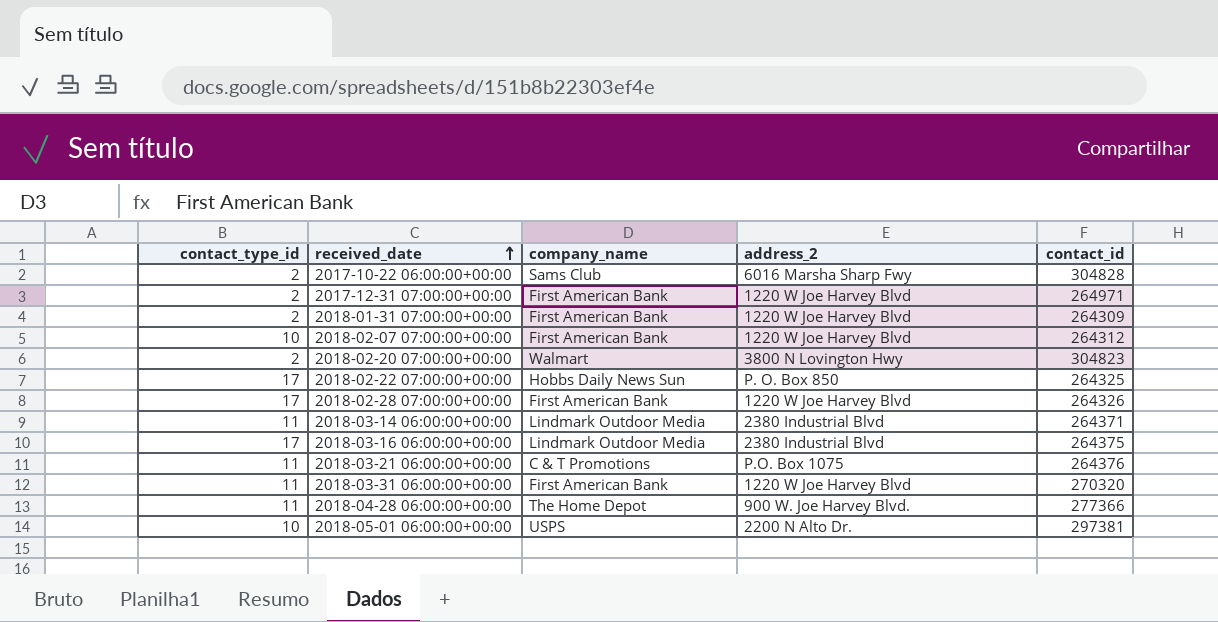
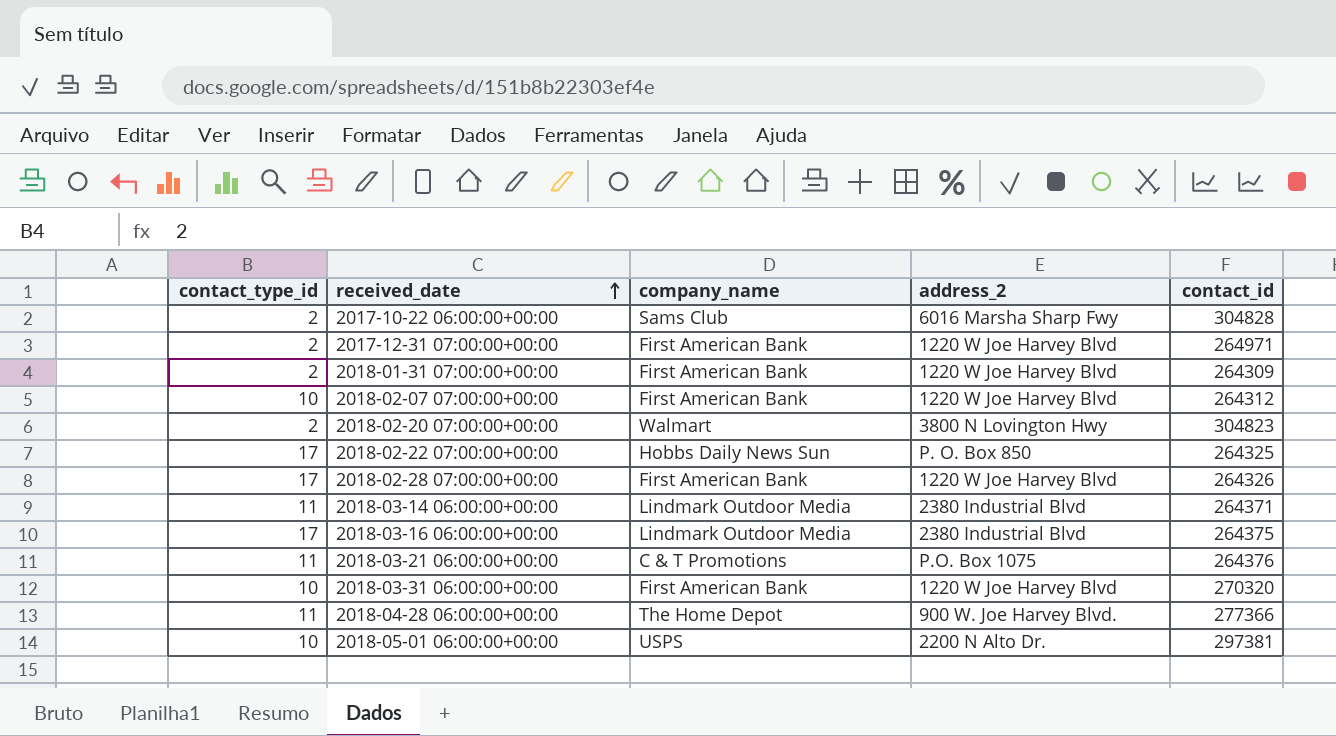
2018-03-31 06:00:00+00:00 | contact_type_id: 11 -> 10

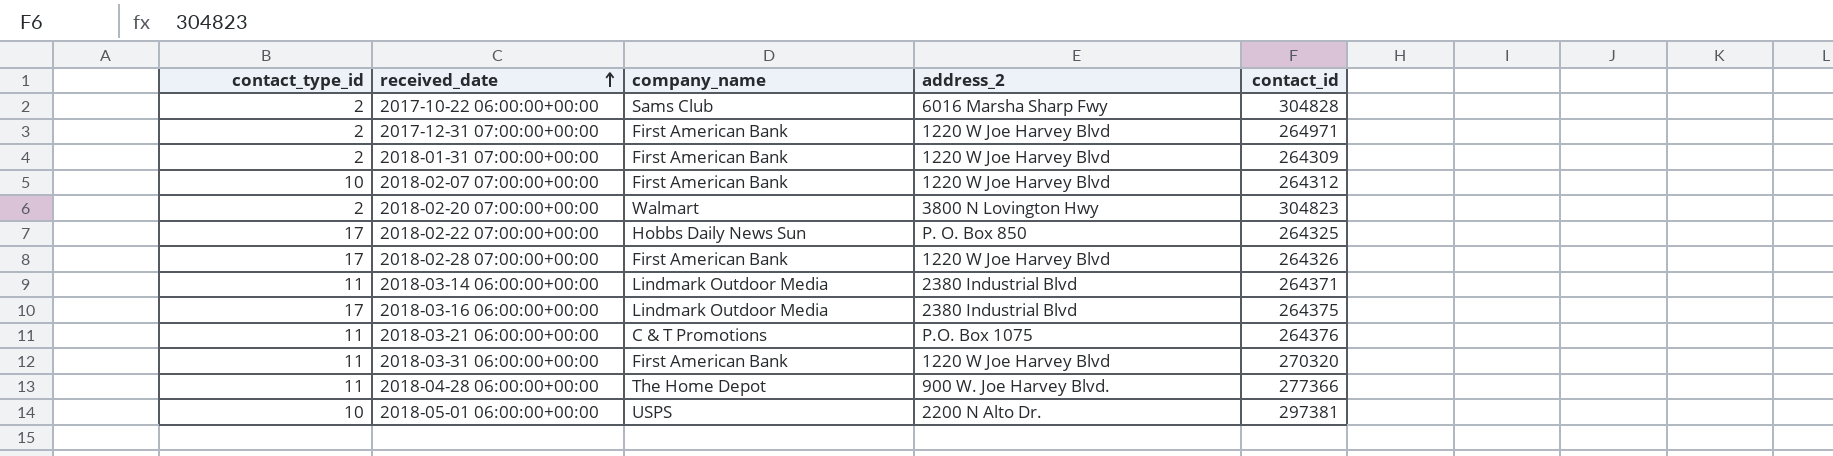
2018-03-31 06:00:00+00:00 | contact_type_id: 10 -> 11

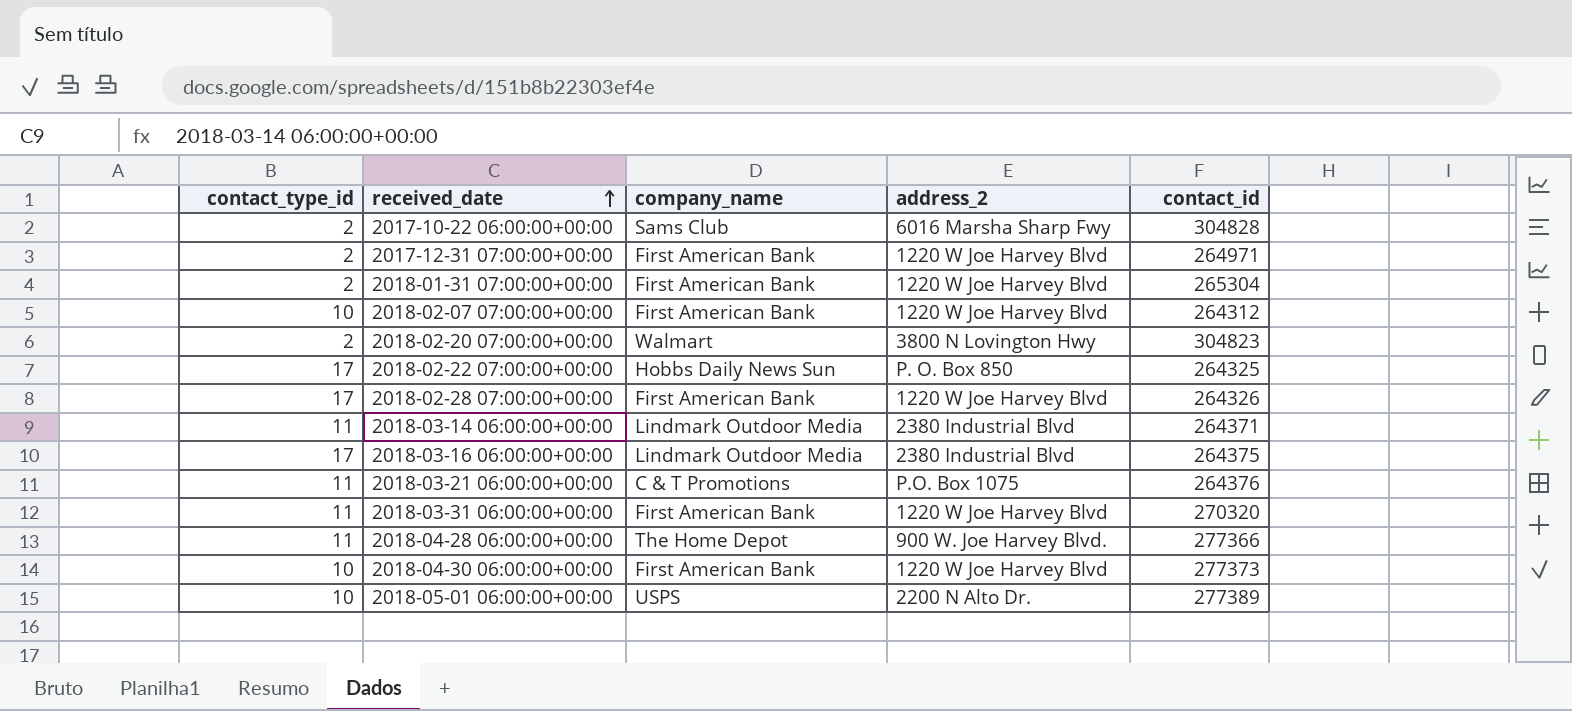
2018-01-31 07:00:00+00:00 | contact_id: 264309 -> 265304
row 2018-04-30 06:00:00+00:00: none -> 10 | First American Bank | 1220 W Joe Harvey Blvd | 277373
2018-05-01 06:00:00+00:00 | contact_id: 297381 -> 277389

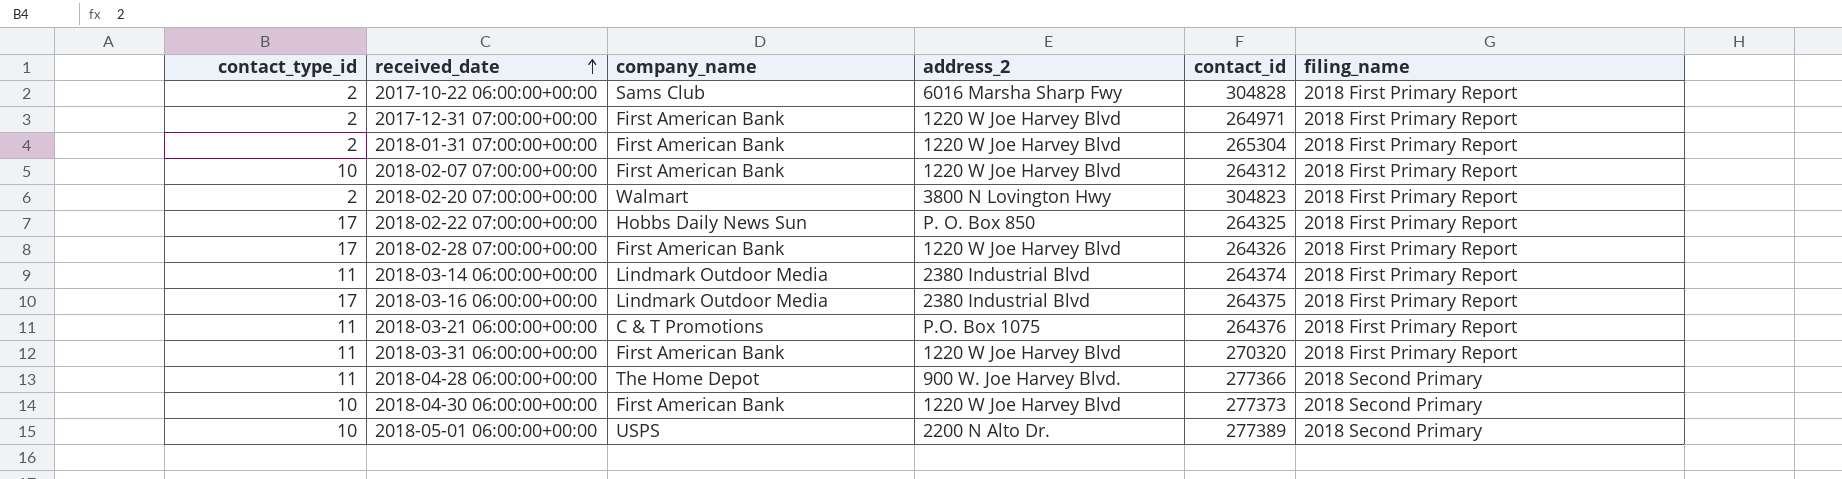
column filing_name | position: none -> 6
2018-03-14 06:00:00+00:00 | contact_id: 264371 -> 264374

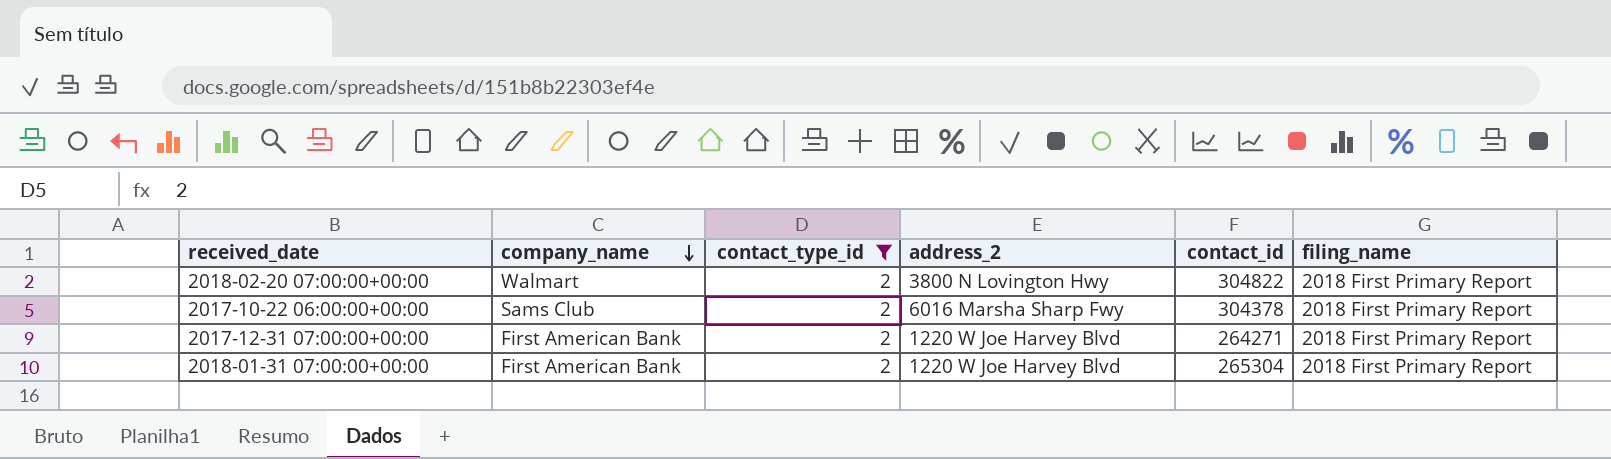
filter: none -> contact_type_id = 2
row order: received_date ascending -> company_name descending
column contact_type_id | position: 1 -> 3
2018-02-20 07:00:00+00:00 | contact_id: 304823 -> 304822
2017-10-22 06:00:00+00:00 | contact_id: 304828 -> 304378
2017-12-31 07:00:00+00:00 | contact_id: 264971 -> 264271

